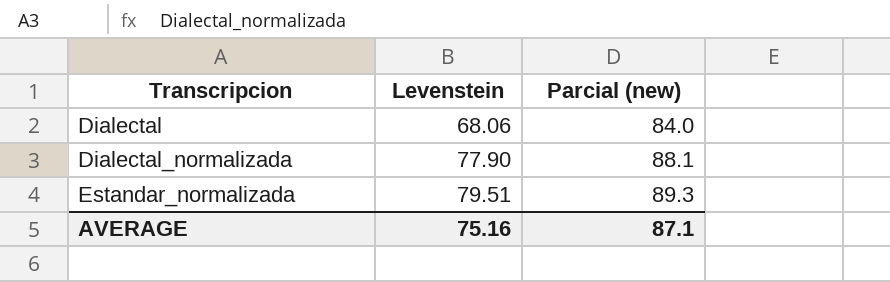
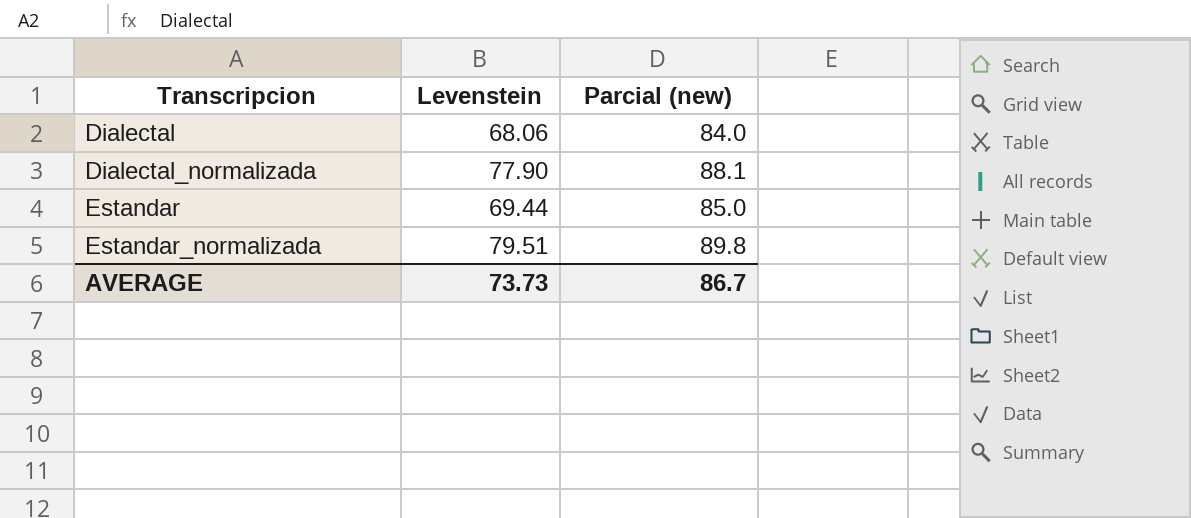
row Estandar: none -> 69.44 | 85.0
Estandar_normalizada | Parcial (new): 89.3 -> 89.8
AVERAGE | Levenstein: 75.16 -> 73.73
AVERAGE | Parcial (new): 87.1 -> 86.7

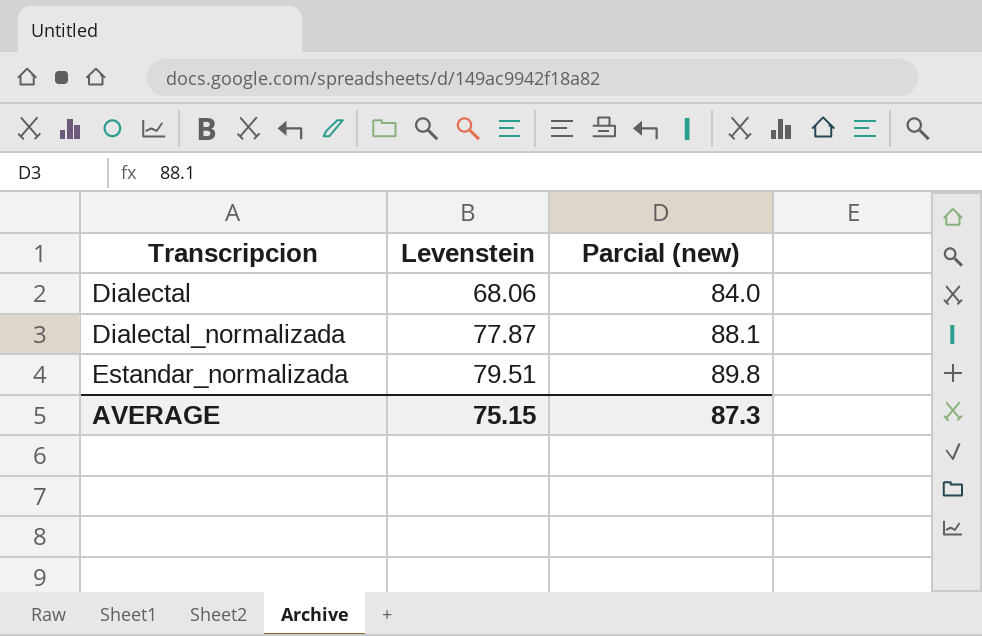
row Estandar: 69.44 | 85.0 -> none
Dialectal_normalizada | Levenstein: 77.90 -> 77.87
AVERAGE | Levenstein: 73.73 -> 75.15
AVERAGE | Parcial (new): 86.7 -> 87.3

